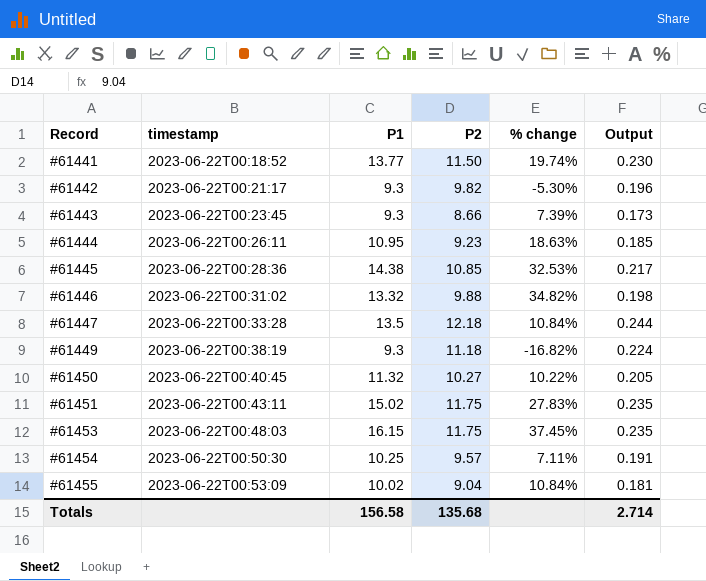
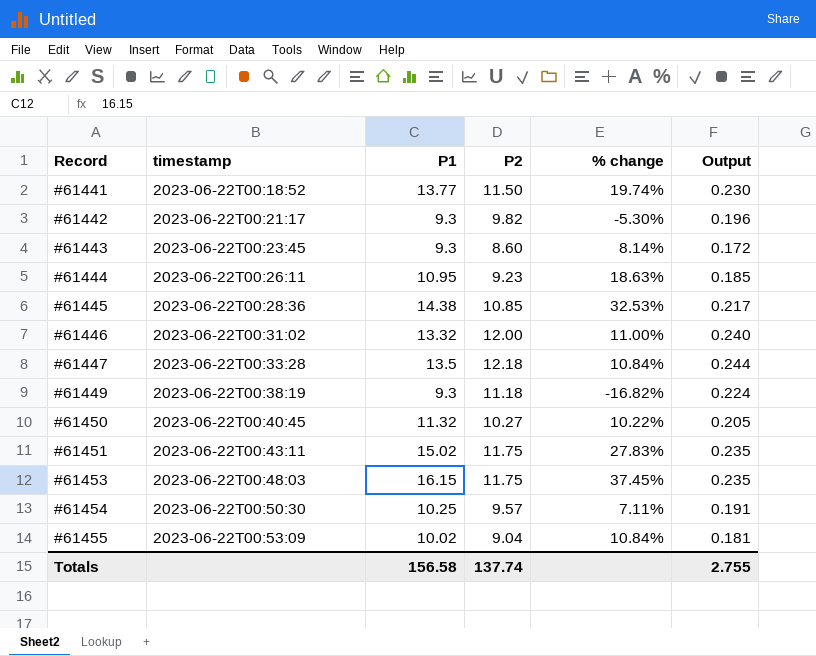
#61443 | P2: 8.66 -> 8.60
#61443 | % change: 7.39% -> 8.14%
#61443 | Output: 0.173 -> 0.172
#61446 | P2: 9.88 -> 12.00
#61446 | % change: 34.82% -> 11.00%
#61446 | Output: 0.198 -> 0.240
Totals | P2: 135.68 -> 137.74
Totals | Output: 2.714 -> 2.755

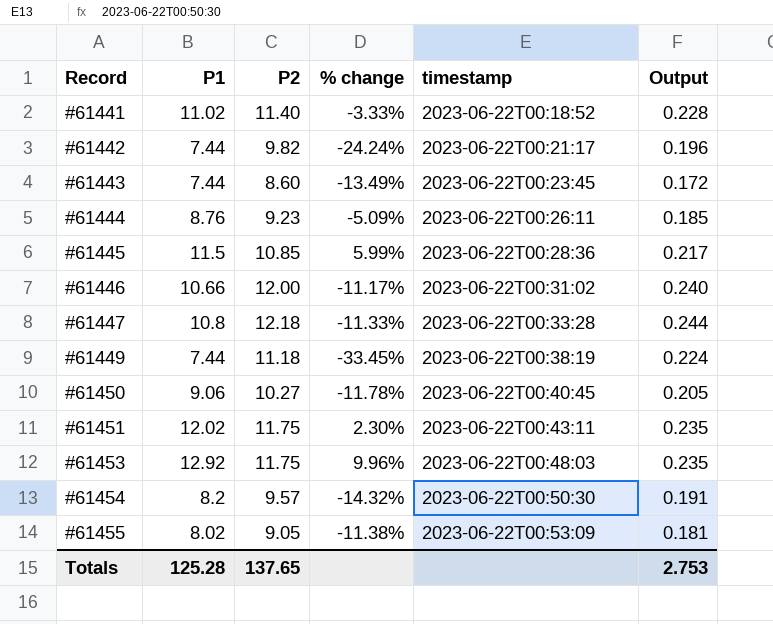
column timestamp | position: 2 -> 5
#61441 | P1: 13.77 -> 11.02
#61441 | P2: 11.50 -> 11.40
#61441 | % change: 19.74% -> -3.33%
#61441 | Output: 0.230 -> 0.228
#61442 | P1: 9.3 -> 7.44
#61442 | % change: -5.30% -> -24.24%
#61443 | P1: 9.3 -> 7.44
#61443 | % change: 8.14% -> -13.49%
#61444 | P1: 10.95 -> 8.76
#61444 | % change: 18.63% -> -5.09%
#61445 | P1: 14.38 -> 11.5
#61445 | % change: 32.53% -> 5.99%
#61446 | P1: 13.32 -> 10.66
#61446 | % change: 11.00% -> -11.17%
#61447 | P1: 13.5 -> 10.8
#61447 | % change: 10.84% -> -11.33%
#61449 | P1: 9.3 -> 7.44
#61449 | % change: -16.82% -> -33.45%
#61450 | P1: 11.32 -> 9.06
#61450 | % change: 10.22% -> -11.78%
#61451 | P1: 15.02 -> 12.02
#61451 | % change: 27.83% -> 2.30%
#61453 | P1: 16.15 -> 12.92
#61453 | % change: 37.45% -> 9.96%
#61454 | P1: 10.25 -> 8.2
#61454 | % change: 7.11% -> -14.32%
#61455 | P1: 10.02 -> 8.02
#61455 | P2: 9.04 -> 9.05
#61455 | % change: 10.84% -> -11.38%
Totals | P1: 156.58 -> 125.28
Totals | P2: 137.74 -> 137.65
Totals | Output: 2.755 -> 2.753

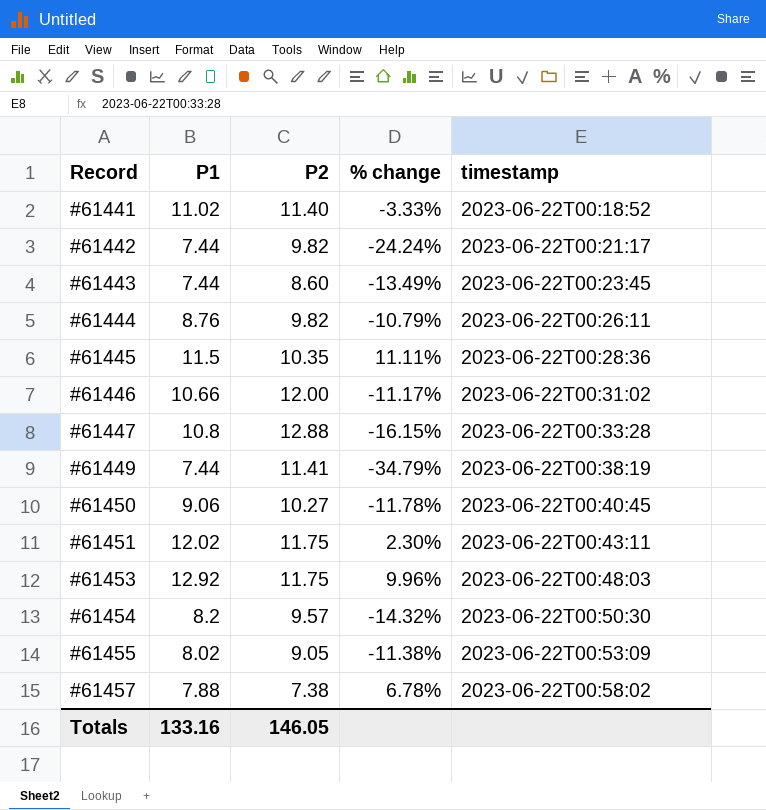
column Output | formula: [P2] * 0.02 -> none
#61444 | P2: 9.23 -> 9.82
#61444 | % change: -5.09% -> -10.79%
#61445 | P2: 10.85 -> 10.35
#61445 | % change: 5.99% -> 11.11%
#61447 | P2: 12.18 -> 12.88
#61447 | % change: -11.33% -> -16.15%
#61449 | P2: 11.18 -> 11.41
#61449 | % change: -33.45% -> -34.79%
row #61457: none -> 7.88 | 7.38 | 6.78% | 2023-06-22T00:58:02
Totals | P1: 125.28 -> 133.16
Totals | P2: 137.65 -> 146.05

